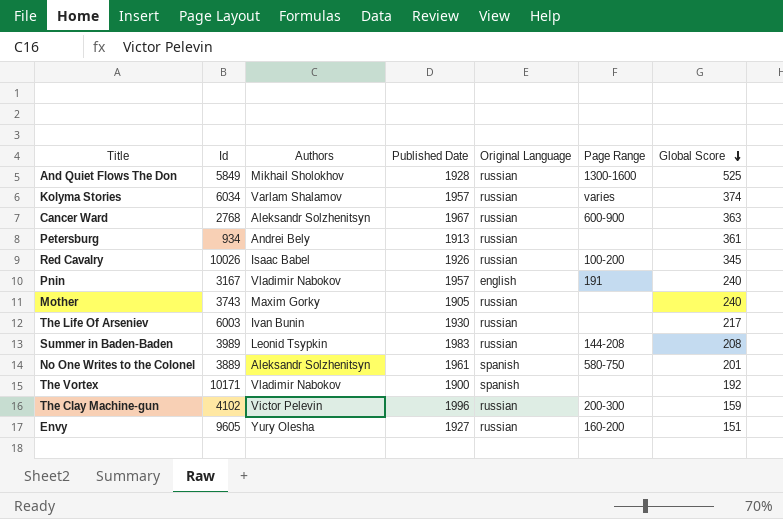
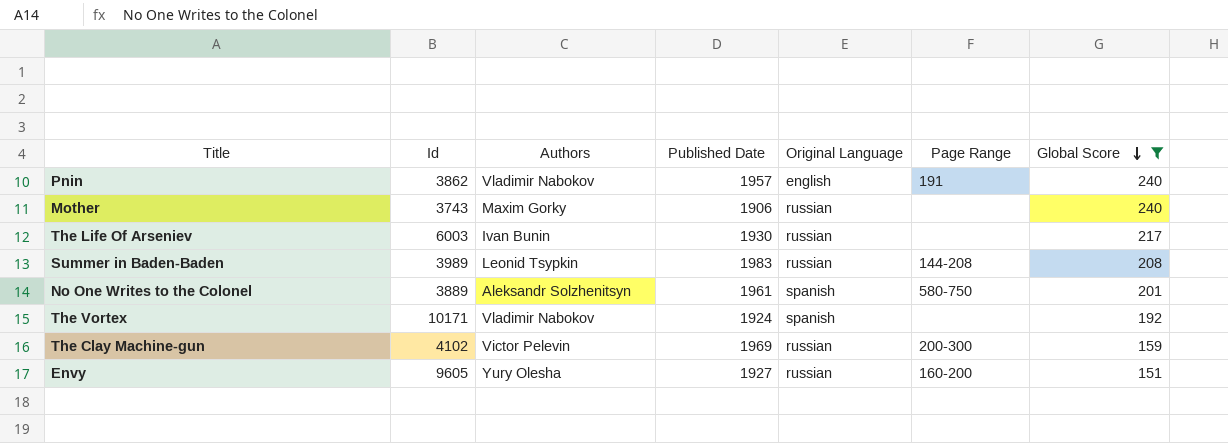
filter: none -> Global Score <= 240
Pnin | Id: 3167 -> 3862
Mother | Published Date: 1905 -> 1906
The Vortex | Published Date: 1900 -> 1924
The Clay Machine-gun | Published Date: 1996 -> 1969

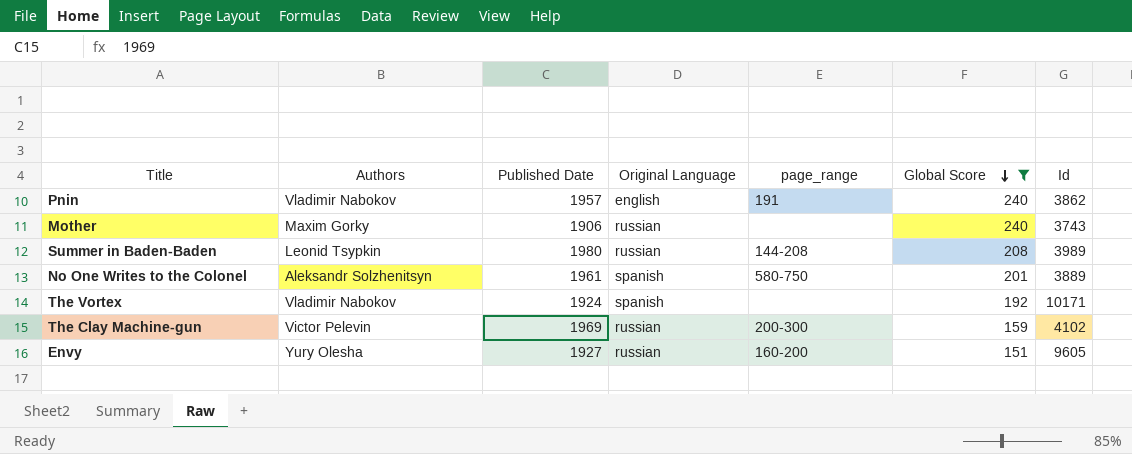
column name: Page Range -> page_range
column Id | position: 2 -> 7
row The Life Of Arseniev: 6003 | Ivan Bunin | 1930 | russian | none | 217 -> none
Summer in Baden-Baden | Published Date: 1983 -> 1980

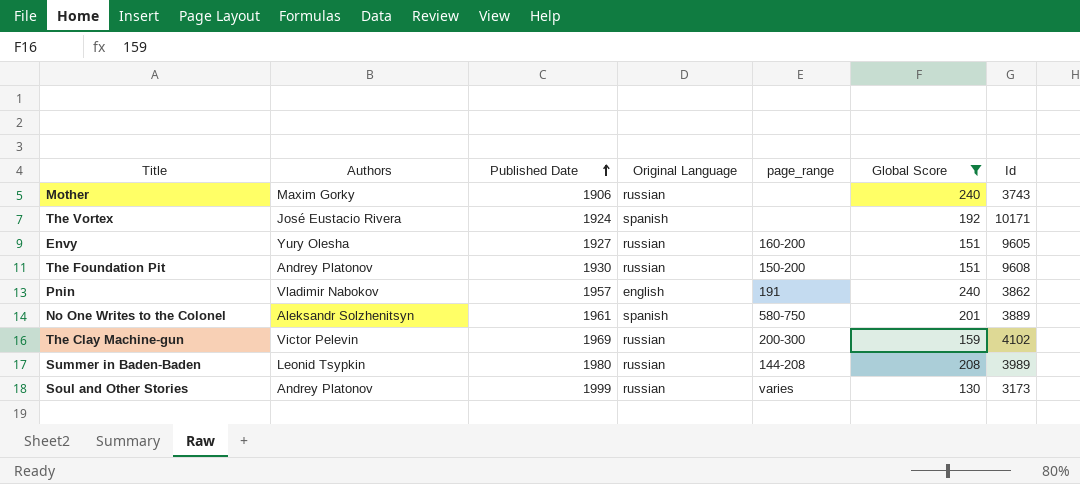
row order: Global Score descending -> Published Date ascending
The Vortex | Authors: Vladimir Nabokov -> José Eustacio Rivera
row The Foundation Pit: none -> Andrey Platonov | 1930 | russian | 150-200 | 151 | 9608
row Soul and Other Stories: none -> Andrey Platonov | 1999 | russian | varies | 130 | 3173

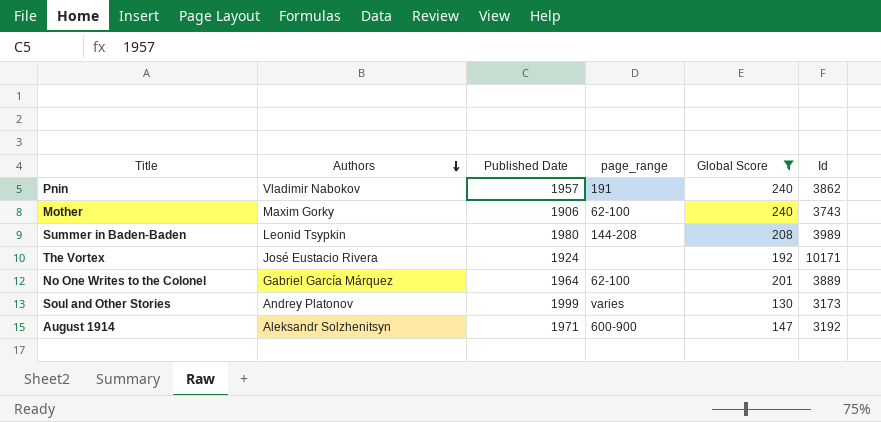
row order: Published Date ascending -> Authors descending
column Original Language | position: 4 -> none
row Envy: Yury Olesha | 1927 | russian | 160-200 | 151 | 9605 -> none
row The Foundation Pit: Andrey Platonov | 1930 | russian | 150-200 | 151 | 9608 -> none
row The Clay Machine-gun: Victor Pelevin | 1969 | russian | 200-300 | 159 | 4102 -> none
Mother | page_range: none -> 62-100
No One Writes to the Colonel | Authors: Aleksandr Solzhenitsyn -> Gabriel García Márquez
No One Writes to the Colonel | Published Date: 1961 -> 1964
No One Writes to the Colonel | page_range: 580-750 -> 62-100
row August 1914: none -> Aleksandr Solzhenitsyn | 1971 | 600-900 | 147 | 3192

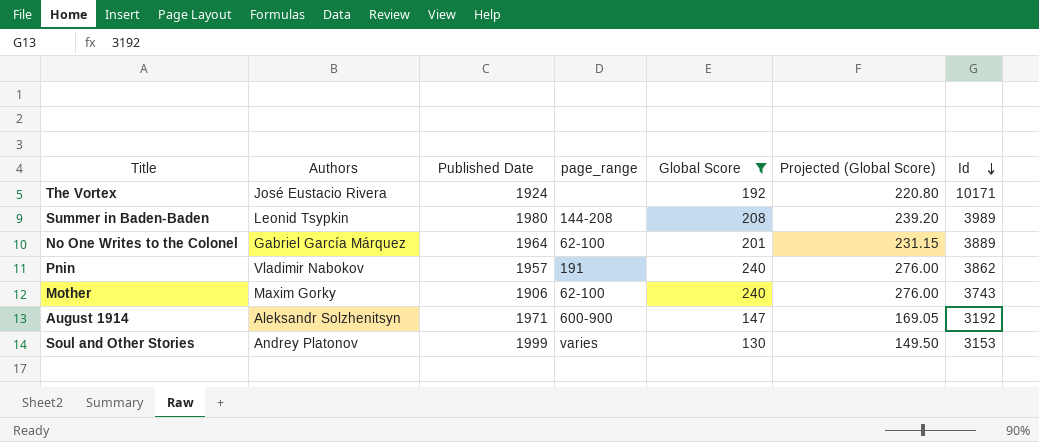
row order: Authors descending -> Id descending
column Projected (Global Score) | formula: none -> [Global Score] * 1.15
Soul and Other Stories | Id: 3173 -> 3153

